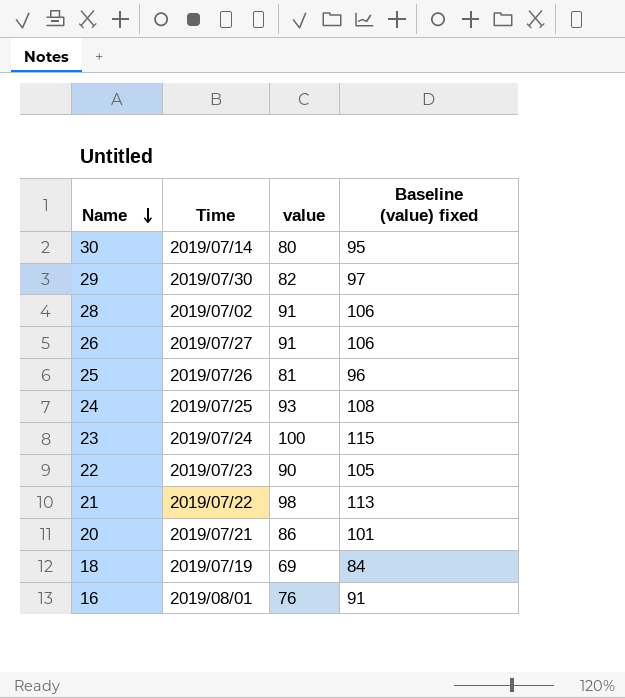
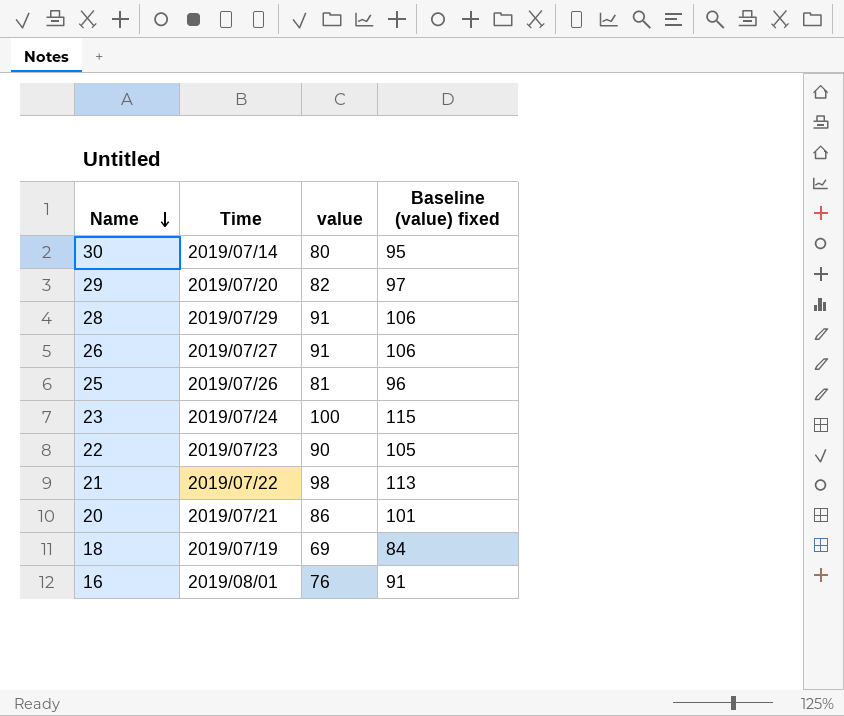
row 24: 2019/07/25 | 93 | 108 -> none
29 | Time: 2019/07/30 -> 2019/07/20
28 | Time: 2019/07/02 -> 2019/07/29

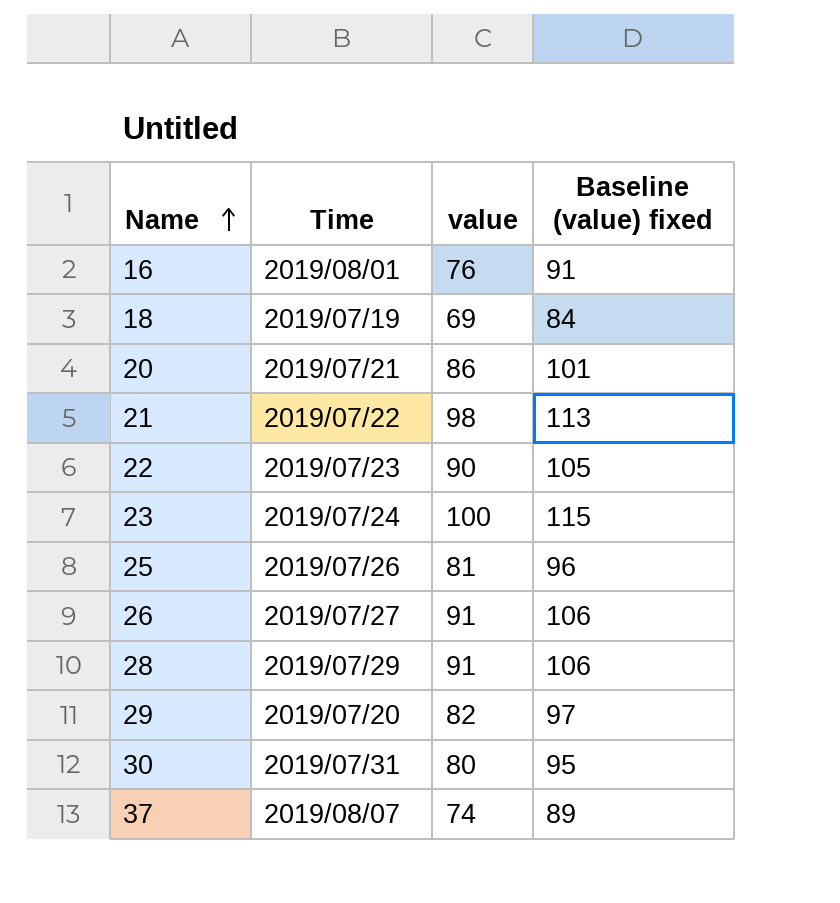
row order: Name descending -> Name ascending
30 | Time: 2019/07/14 -> 2019/07/31
row 37: none -> 2019/08/07 | 74 | 89

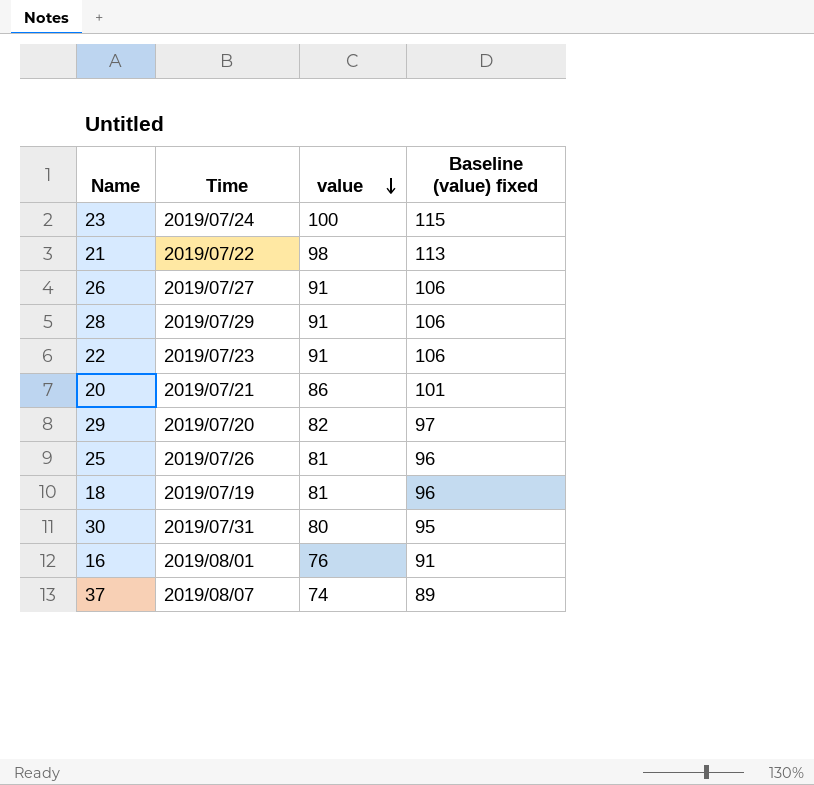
row order: Name ascending -> value descending
22 | value: 90 -> 91
22 | Baseline (value) fixed: 105 -> 106
18 | value: 69 -> 81
18 | Baseline (value) fixed: 84 -> 96

